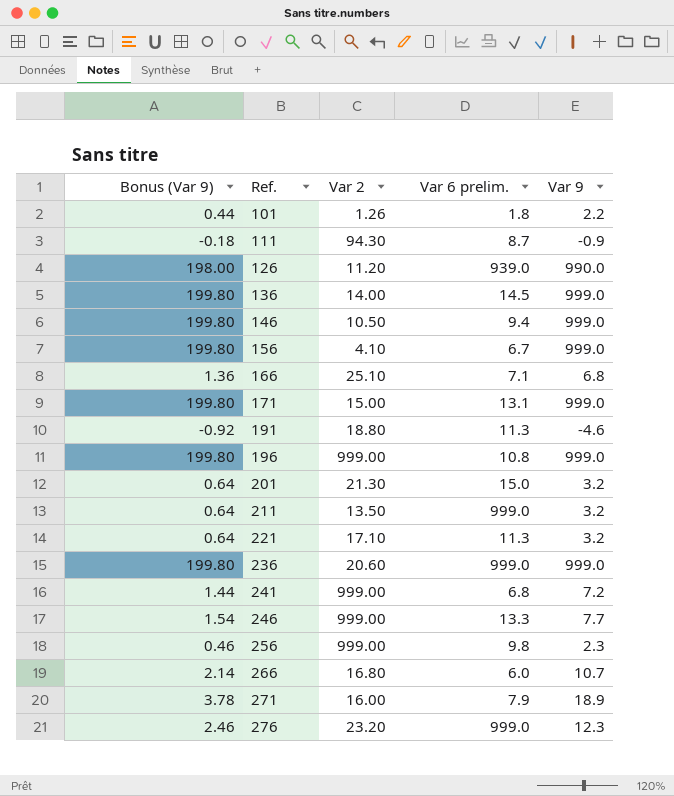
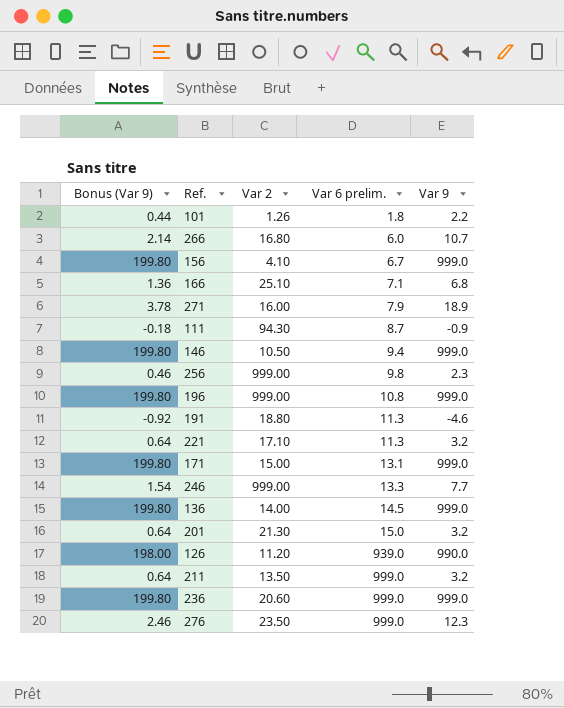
row order: Ref. ascending -> Var 6 prelim. ascending
row 241: 1.44 | 999.00 | 6.8 | 7.2 -> none
276 | Var 2: 23.20 -> 23.50

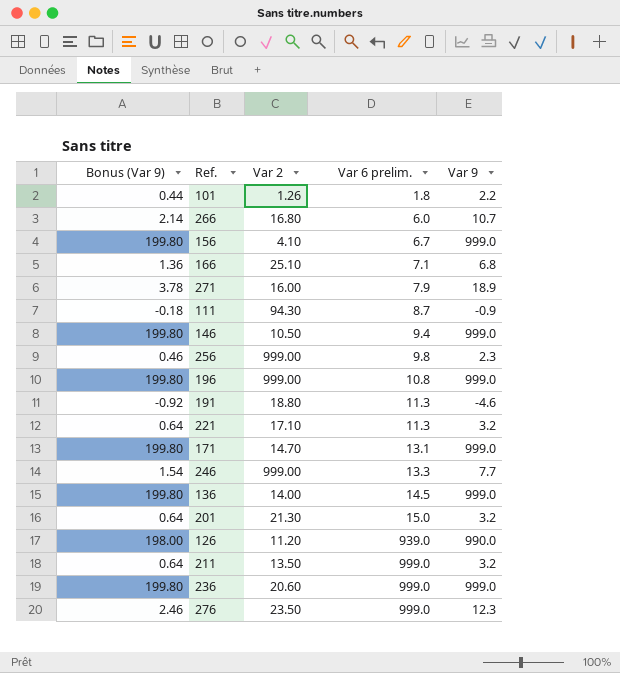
171 | Var 2: 15.00 -> 14.70

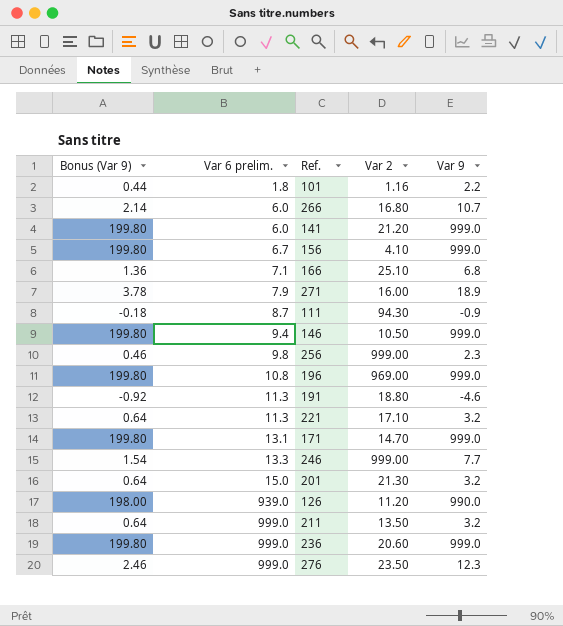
column Var 6 prelim. | position: 4 -> 2
row 136: 199.80 | 14.00 | 14.5 | 999.0 -> none
101 | Var 2: 1.26 -> 1.16
row 141: none -> 199.80 | 6.0 | 21.20 | 999.0
196 | Var 2: 999.00 -> 969.00

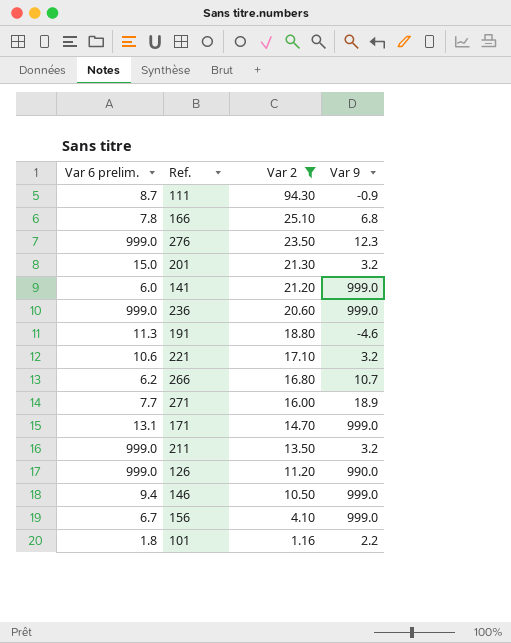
filter: none -> Var 2 <= 94.30
row order: Var 6 prelim. ascending -> Var 2 descending
column Bonus (Var 9) | formula: [Var 9] * 0.2 -> none
166 | Var 6 prelim.: 7.1 -> 7.8
221 | Var 6 prelim.: 11.3 -> 10.6
266 | Var 6 prelim.: 6.0 -> 6.2
271 | Var 6 prelim.: 7.9 -> 7.7
126 | Var 6 prelim.: 939.0 -> 999.0

